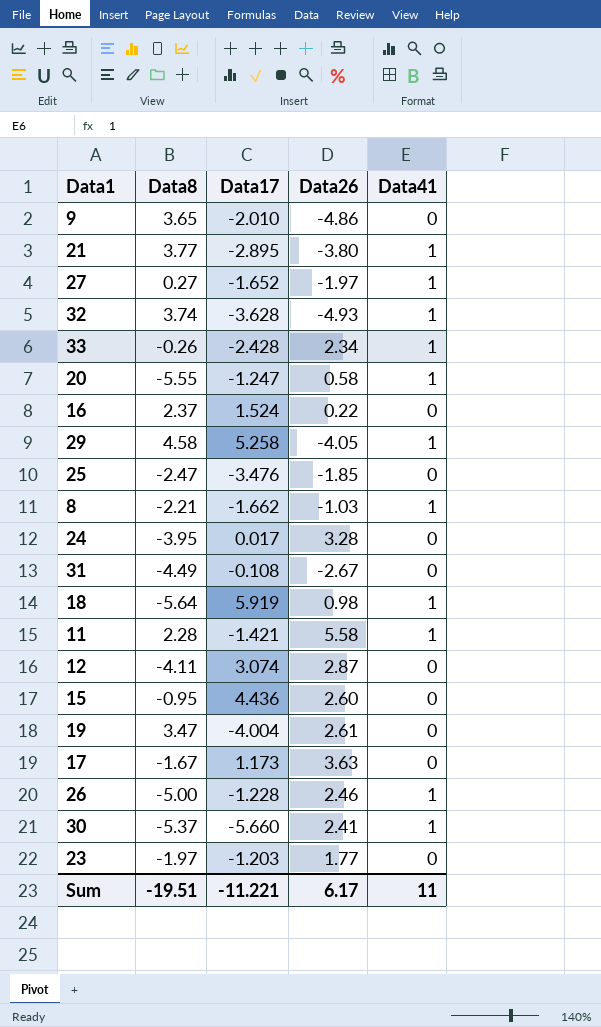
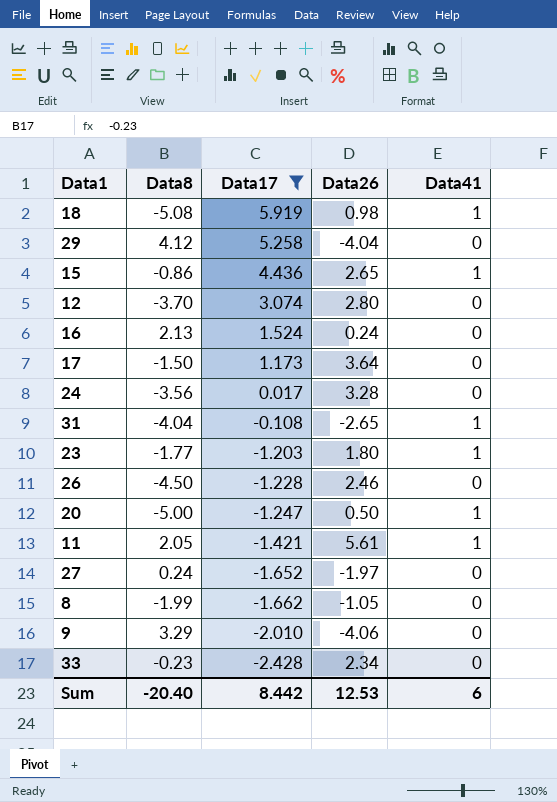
filter: none -> Data17 >= -2.428
row order: none -> Data17 descending
18 | Data8: -5.64 -> -5.08
29 | Data8: 4.58 -> 4.12
29 | Data26: -4.05 -> -4.04
29 | Data41: 1 -> 0
15 | Data8: -0.95 -> -0.86
15 | Data26: 2.60 -> 2.65
15 | Data41: 0 -> 1
12 | Data8: -4.11 -> -3.70
12 | Data26: 2.87 -> 2.80
16 | Data8: 2.37 -> 2.13
16 | Data26: 0.22 -> 0.24
17 | Data8: -1.67 -> -1.50
17 | Data26: 3.63 -> 3.64
24 | Data8: -3.95 -> -3.56
31 | Data8: -4.49 -> -4.04
31 | Data26: -2.67 -> -2.65
31 | Data41: 0 -> 1
23 | Data8: -1.97 -> -1.77
23 | Data26: 1.77 -> 1.80
23 | Data41: 0 -> 1
26 | Data8: -5.00 -> -4.50
26 | Data41: 1 -> 0
20 | Data8: -5.55 -> -5.00
20 | Data26: 0.58 -> 0.50
11 | Data8: 2.28 -> 2.05
11 | Data26: 5.58 -> 5.61
27 | Data8: 0.27 -> 0.24
27 | Data41: 1 -> 0
8 | Data8: -2.21 -> -1.99
8 | Data26: -1.03 -> -1.05
8 | Data41: 1 -> 0
9 | Data8: 3.65 -> 3.29
9 | Data26: -4.86 -> -4.06
33 | Data8: -0.26 -> -0.23
33 | Data41: 1 -> 0
Sum | Data8: -19.51 -> -20.40
Sum | Data17: -11.221 -> 8.442
Sum | Data26: 6.17 -> 12.53
Sum | Data41: 11 -> 6

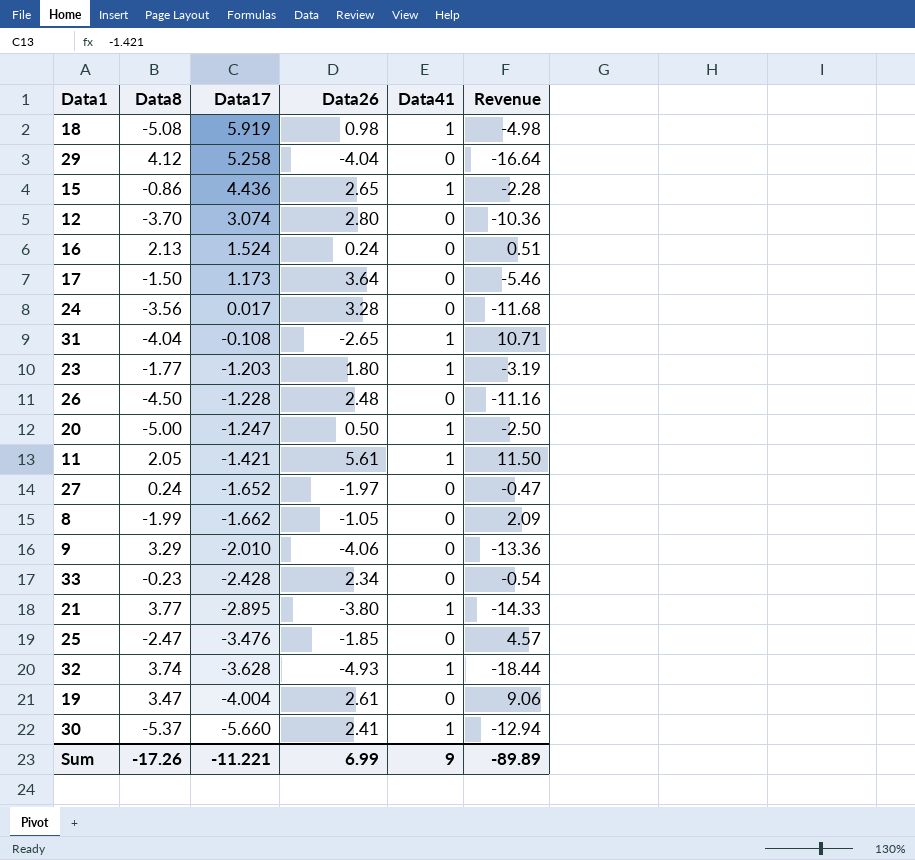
filter: Data17 >= -2.428 -> none
column Revenue | formula: none -> [Data8] * [Data26]
26 | Data26: 2.46 -> 2.48
Sum | Data8: -20.40 -> -17.26
Sum | Data17: 8.442 -> -11.221
Sum | Data26: 12.53 -> 6.99
Sum | Data41: 6 -> 9

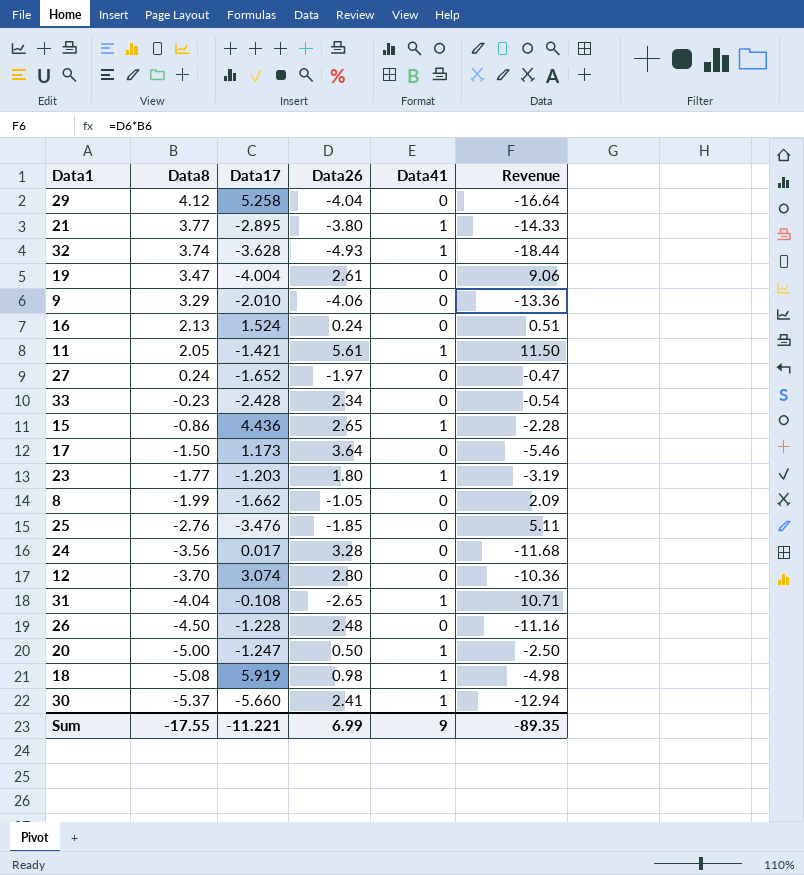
row order: Data17 descending -> Data8 descending
25 | Data8: -2.47 -> -2.76
25 | Revenue: 4.57 -> 5.11
Sum | Data8: -17.26 -> -17.55
Sum | Revenue: -89.89 -> -89.35

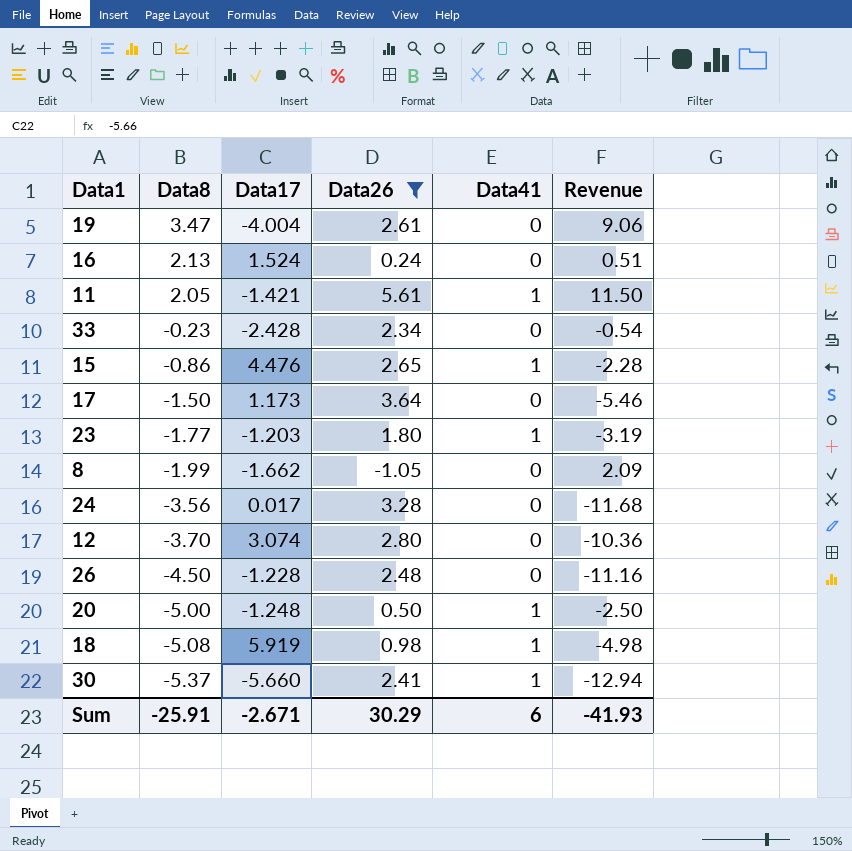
filter: none -> Data26 >= -1.05
15 | Data17: 4.436 -> 4.476
20 | Data17: -1.247 -> -1.248
Sum | Data8: -17.55 -> -25.91
Sum | Data17: -11.221 -> -2.671
Sum | Data26: 6.99 -> 30.29
Sum | Data41: 9 -> 6
Sum | Revenue: -89.35 -> -41.93

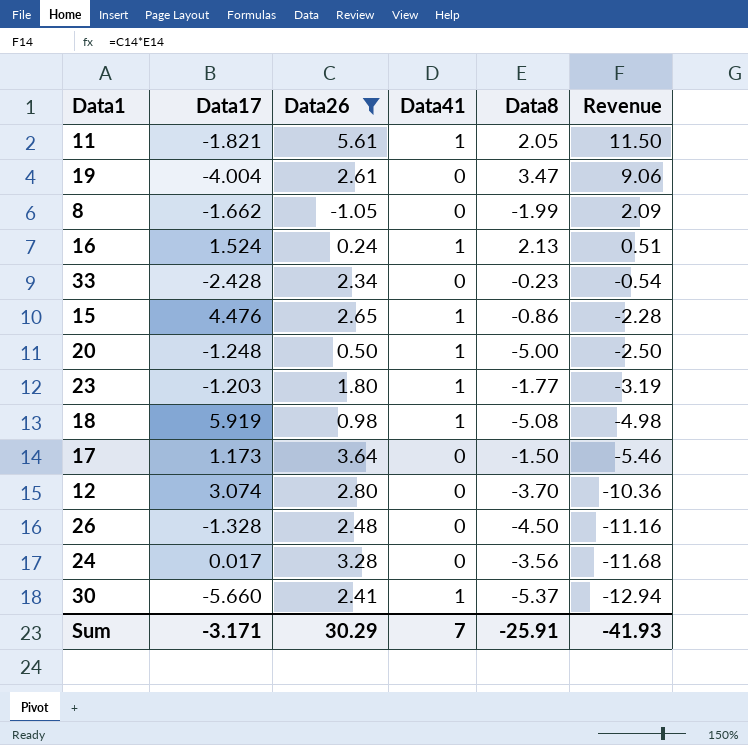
row order: Data8 descending -> Revenue descending
column Data8 | position: 2 -> 5
11 | Data17: -1.421 -> -1.821
16 | Data41: 0 -> 1
26 | Data17: -1.228 -> -1.328
Sum | Data17: -2.671 -> -3.171
Sum | Data41: 6 -> 7

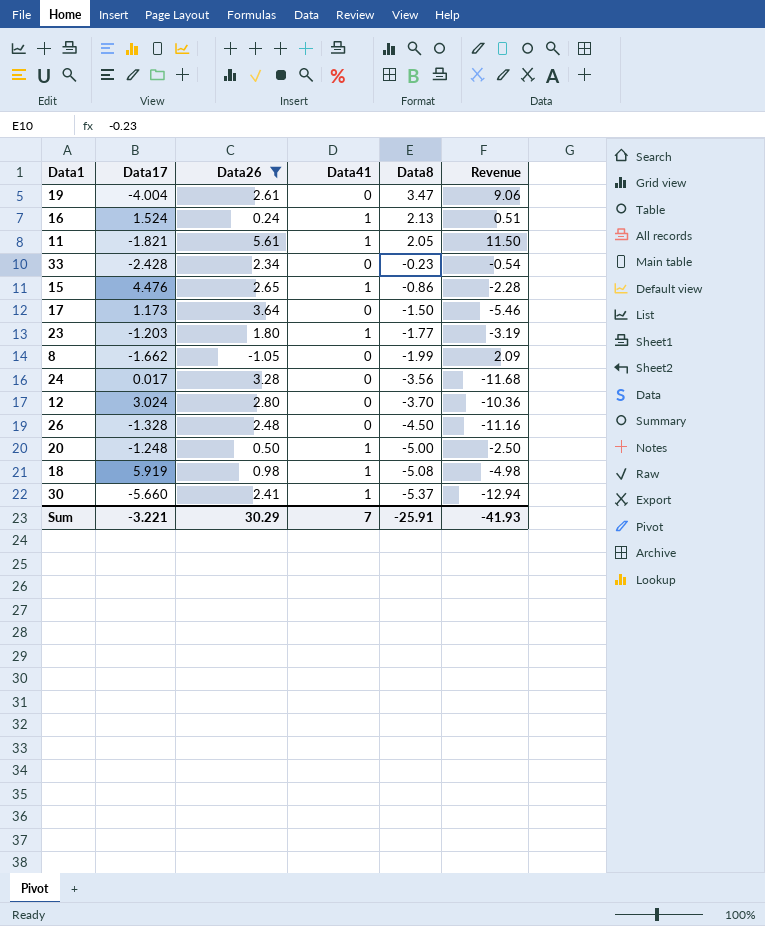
row order: Revenue descending -> Data8 descending
12 | Data17: 3.074 -> 3.024
Sum | Data17: -3.171 -> -3.221

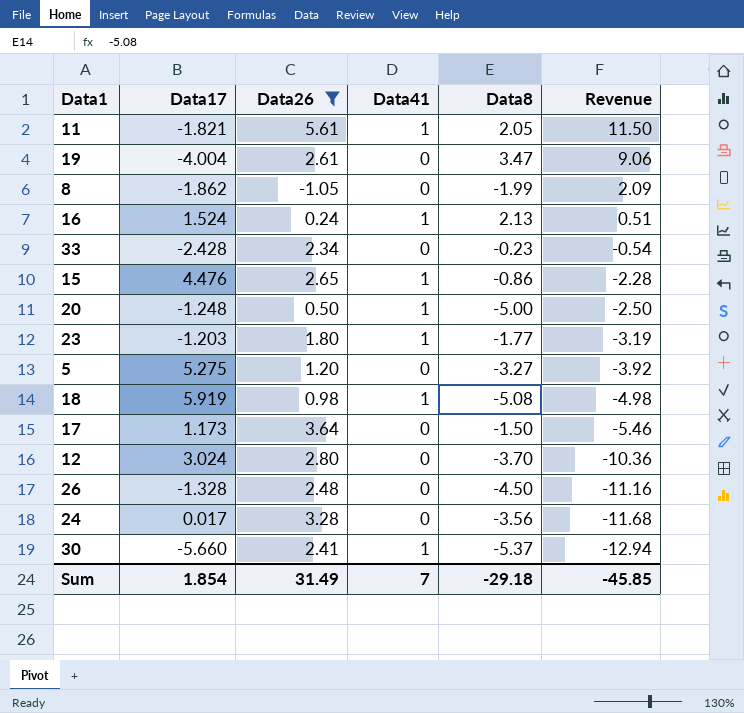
row order: Data8 descending -> Revenue descending
8 | Data17: -1.662 -> -1.862
row 5: none -> 5.275 | 1.20 | 0 | -3.27 | -3.92
Sum | Data17: -3.221 -> 1.854
Sum | Data26: 30.29 -> 31.49
Sum | Data8: -25.91 -> -29.18
Sum | Revenue: -41.93 -> -45.85

